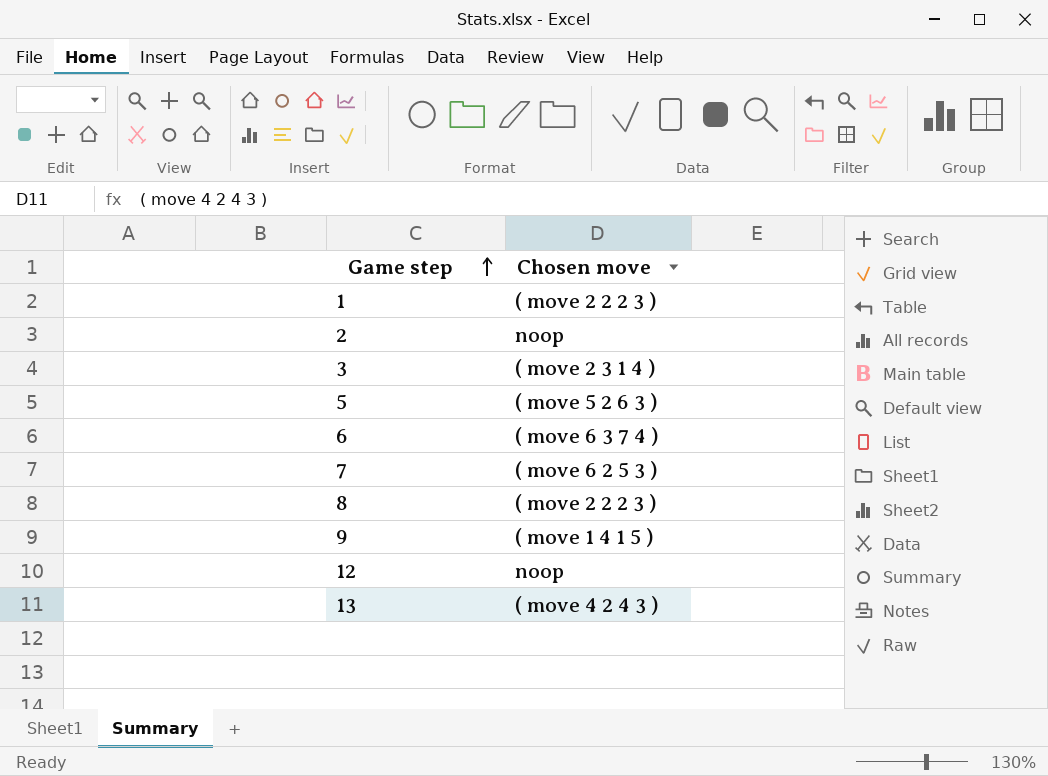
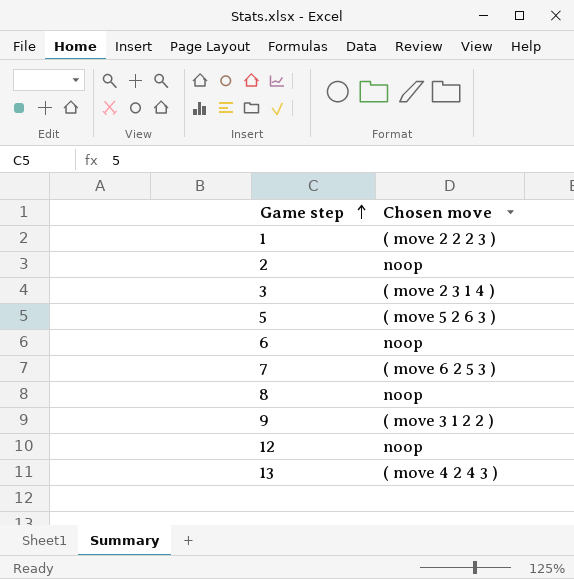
6 | Chosen move: ( move 6 3 7 4 ) -> noop
8 | Chosen move: ( move 2 2 2 3 ) -> noop
9 | Chosen move: ( move 1 4 1 5 ) -> ( move 3 1 2 2 )

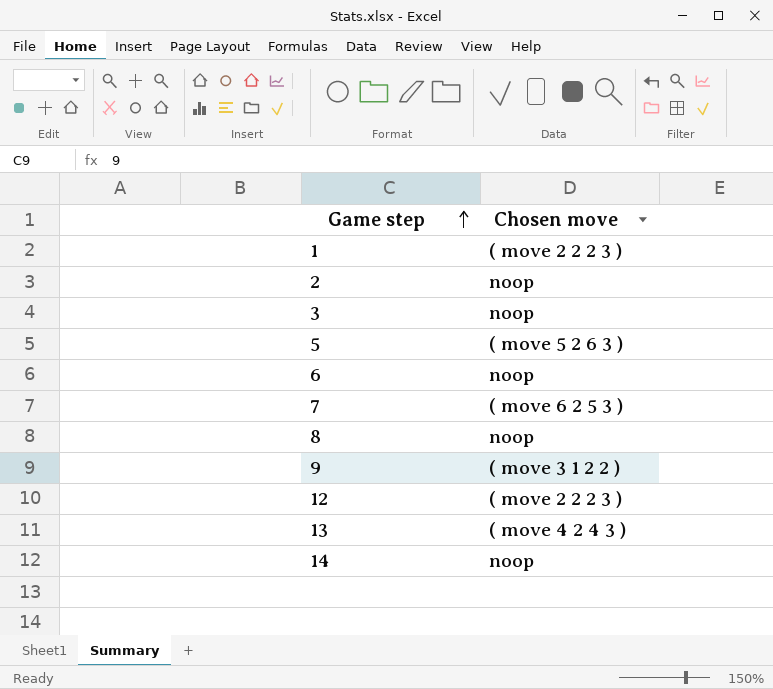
3 | Chosen move: ( move 2 3 1 4 ) -> noop
12 | Chosen move: noop -> ( move 2 2 2 3 )
row 14: none -> noop

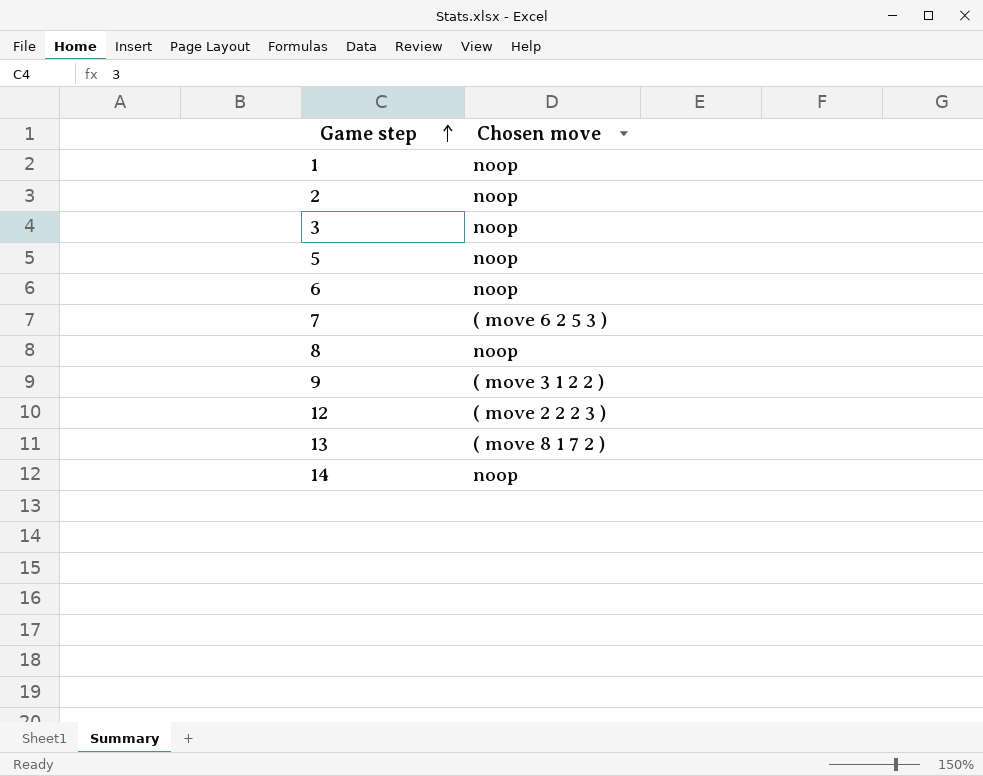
1 | Chosen move: ( move 2 2 2 3 ) -> noop
5 | Chosen move: ( move 5 2 6 3 ) -> noop
13 | Chosen move: ( move 4 2 4 3 ) -> ( move 8 1 7 2 )

